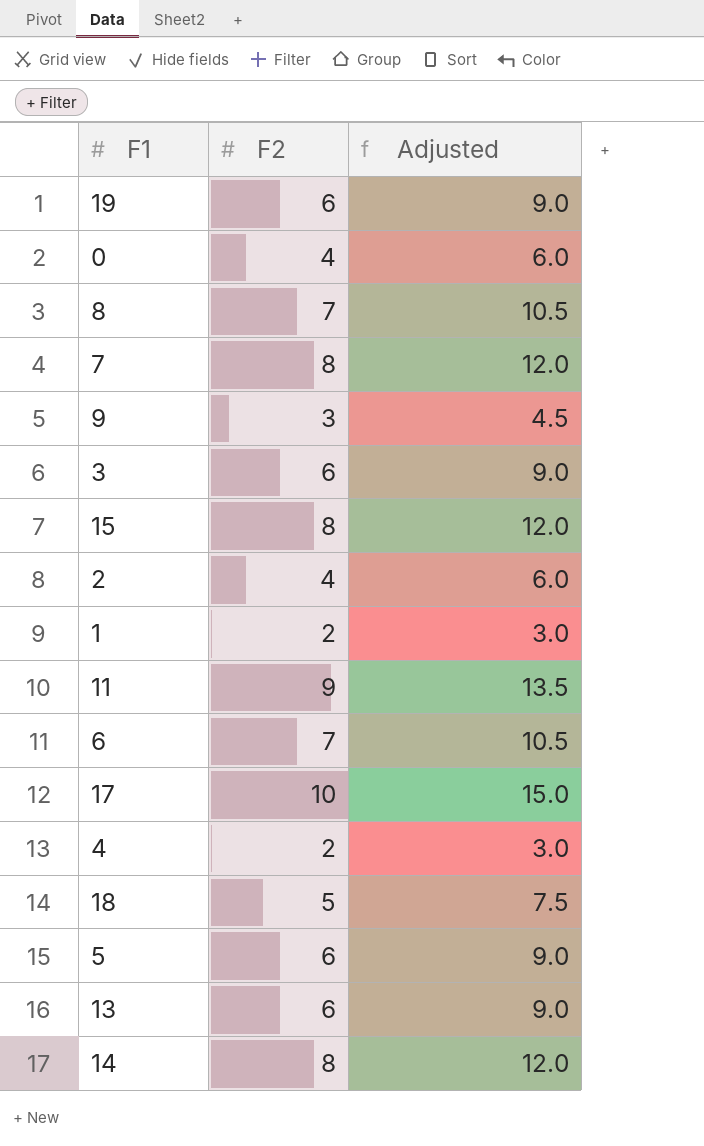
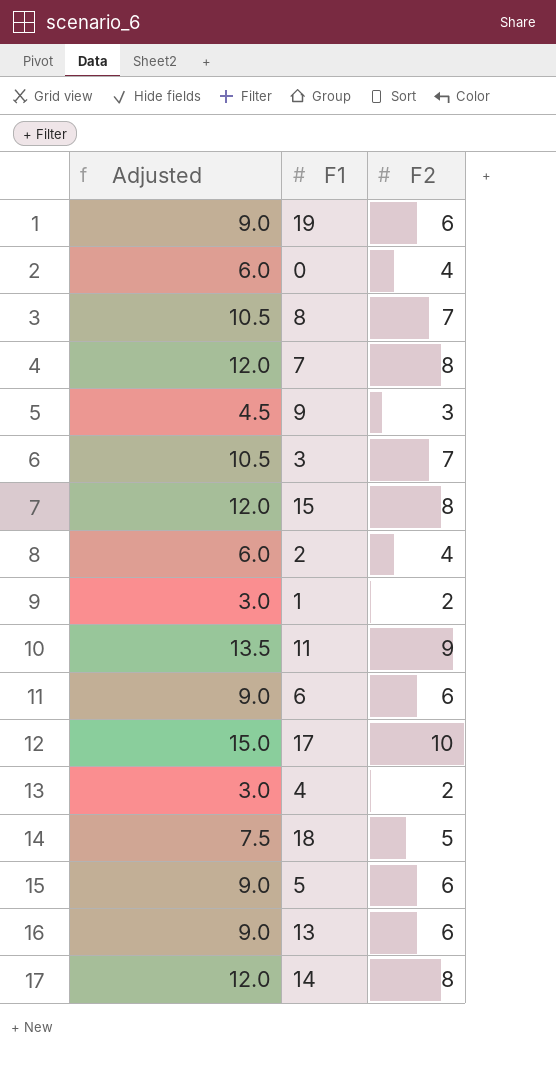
column Adjusted | position: 3 -> 1
3 | Adjusted: 9.0 -> 10.5
3 | F2: 6 -> 7
6 | Adjusted: 10.5 -> 9.0
6 | F2: 7 -> 6

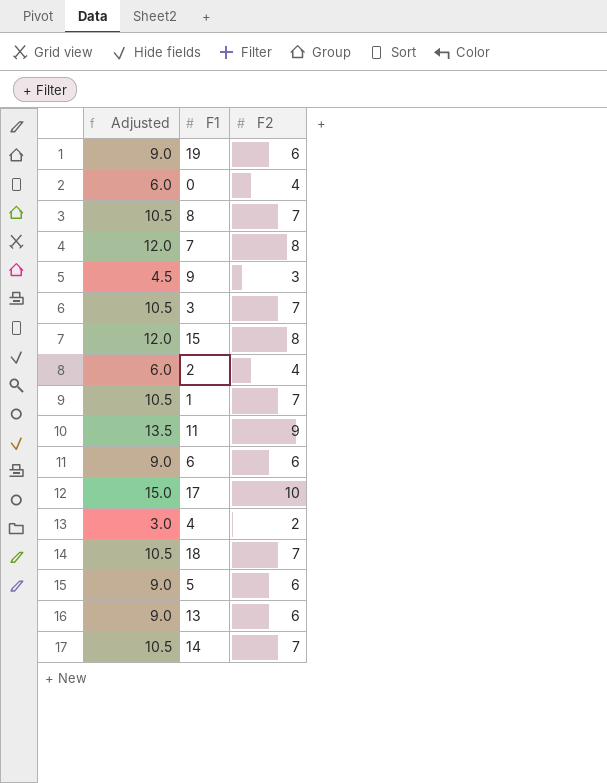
1 | Adjusted: 3.0 -> 10.5
1 | F2: 2 -> 7
18 | Adjusted: 7.5 -> 10.5
18 | F2: 5 -> 7
14 | Adjusted: 12.0 -> 10.5
14 | F2: 8 -> 7

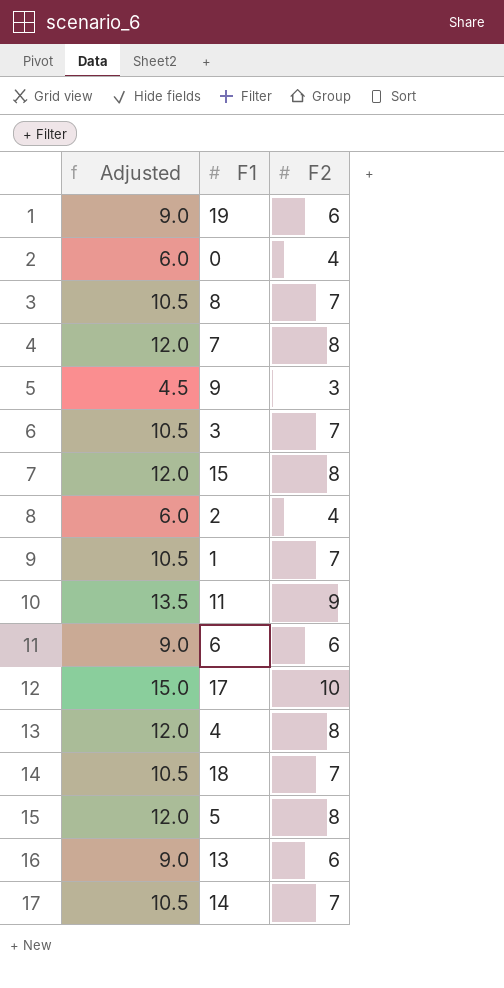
4 | Adjusted: 3.0 -> 12.0
4 | F2: 2 -> 8
5 | Adjusted: 9.0 -> 12.0
5 | F2: 6 -> 8

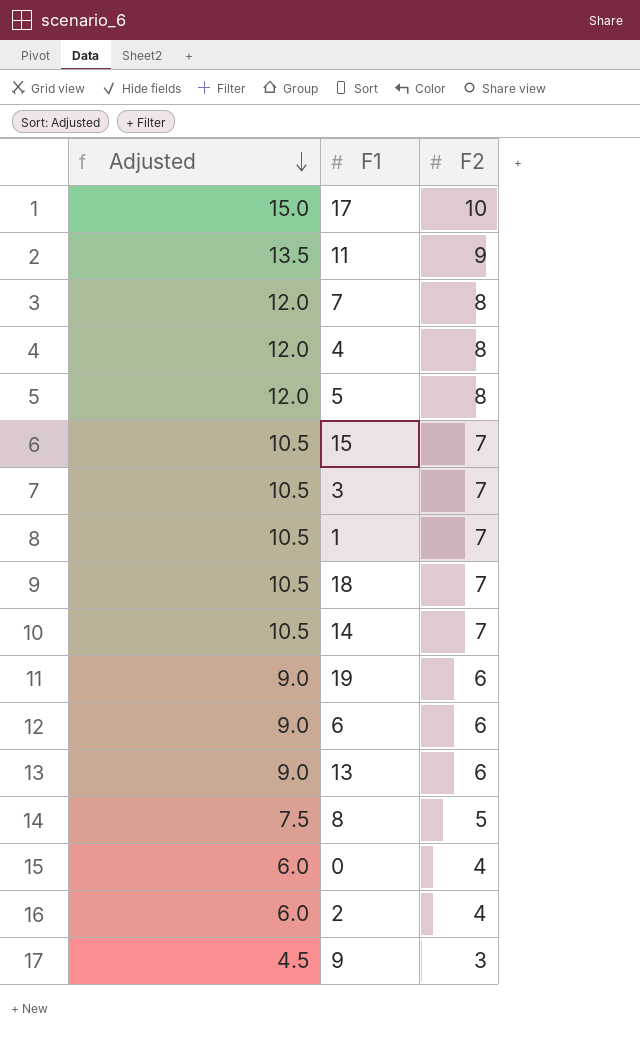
row order: none -> Adjusted descending
15 | Adjusted: 12.0 -> 10.5
15 | F2: 8 -> 7
8 | Adjusted: 10.5 -> 7.5
8 | F2: 7 -> 5

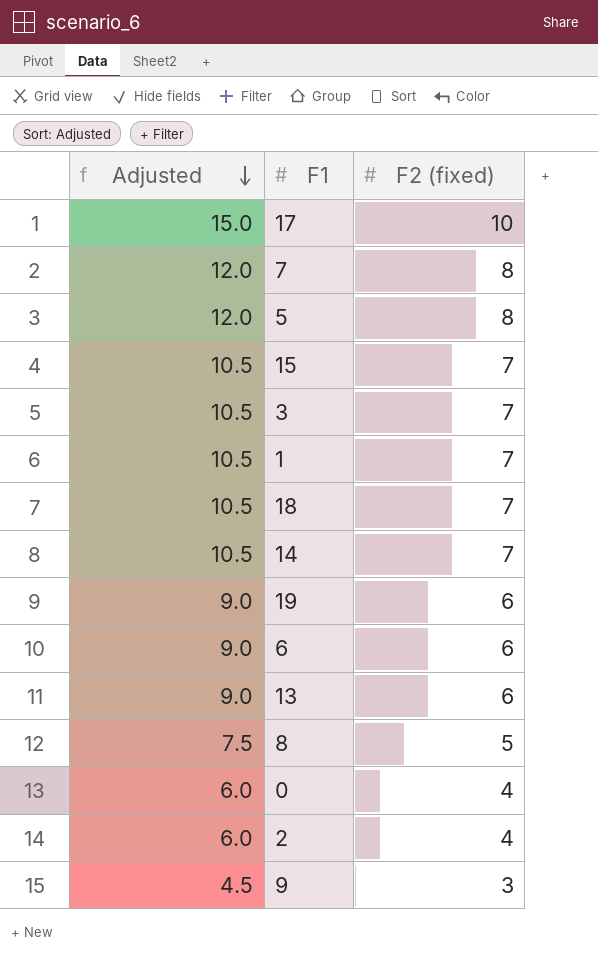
column name: F2 -> F2 (fixed)
row 11: 13.5 | 9 -> none
row 4: 12.0 | 8 -> none

